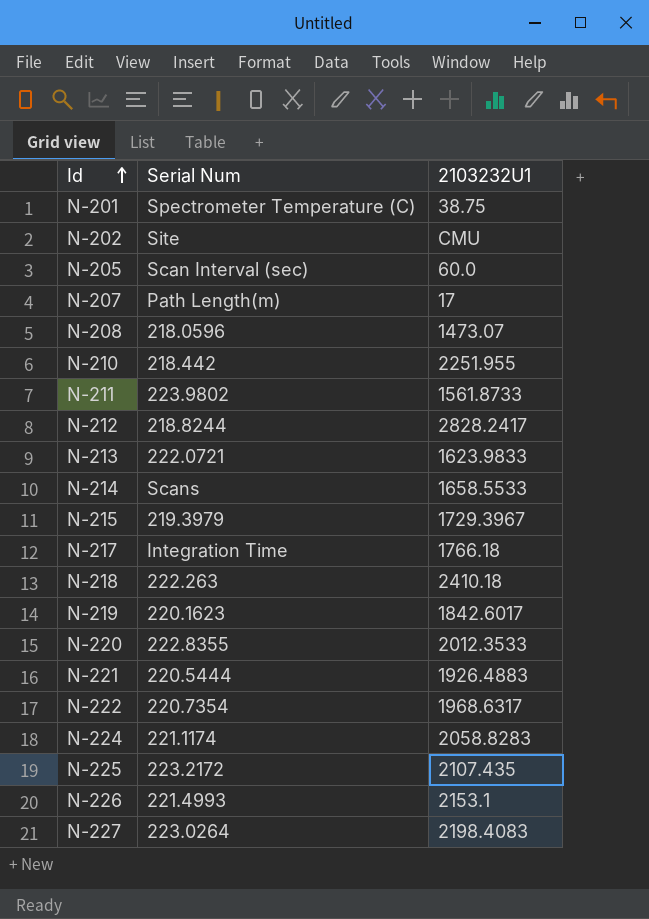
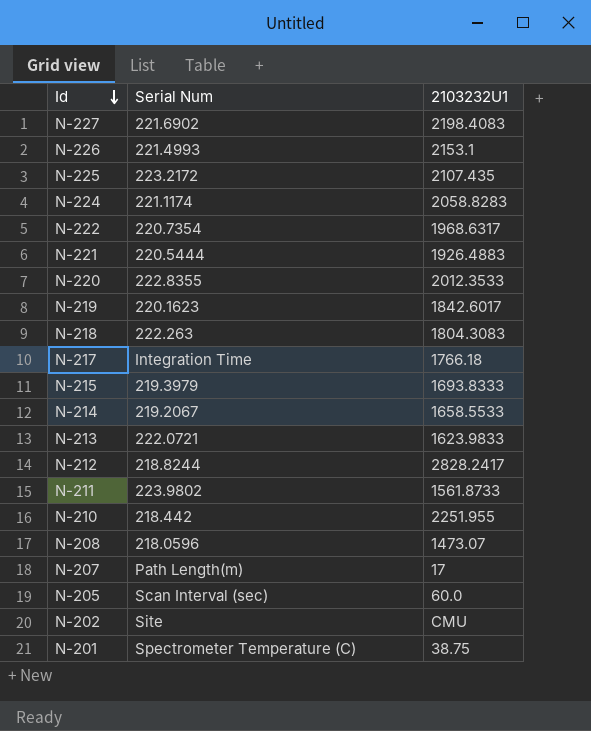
row order: Id ascending -> Id descending
N-227 | Serial Num: 223.0264 -> 221.6902
N-218 | 2103232U1: 2410.18 -> 1804.3083
N-215 | 2103232U1: 1729.3967 -> 1693.8333
N-214 | Serial Num: Scans -> 219.2067

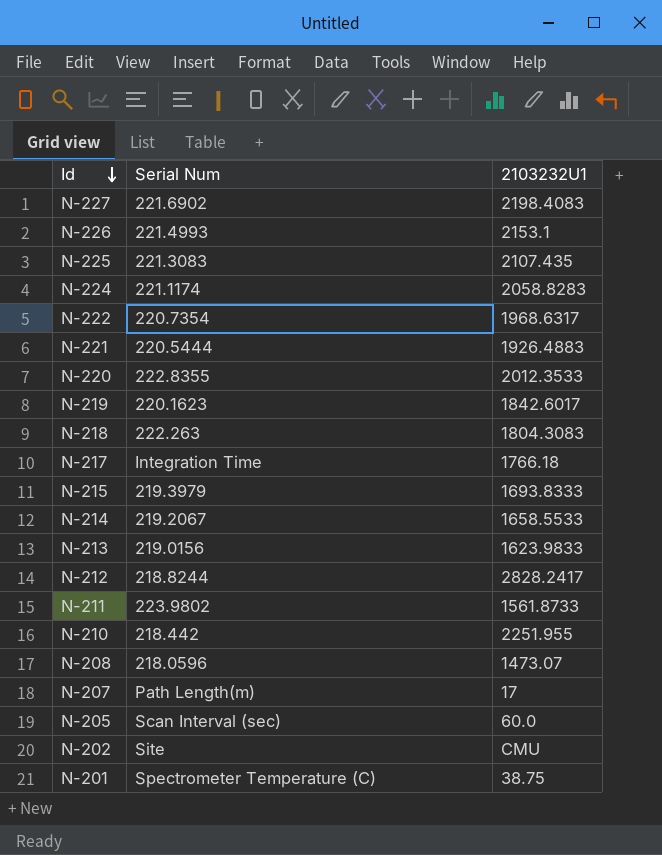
N-225 | Serial Num: 223.2172 -> 221.3083
N-213 | Serial Num: 222.0721 -> 219.0156

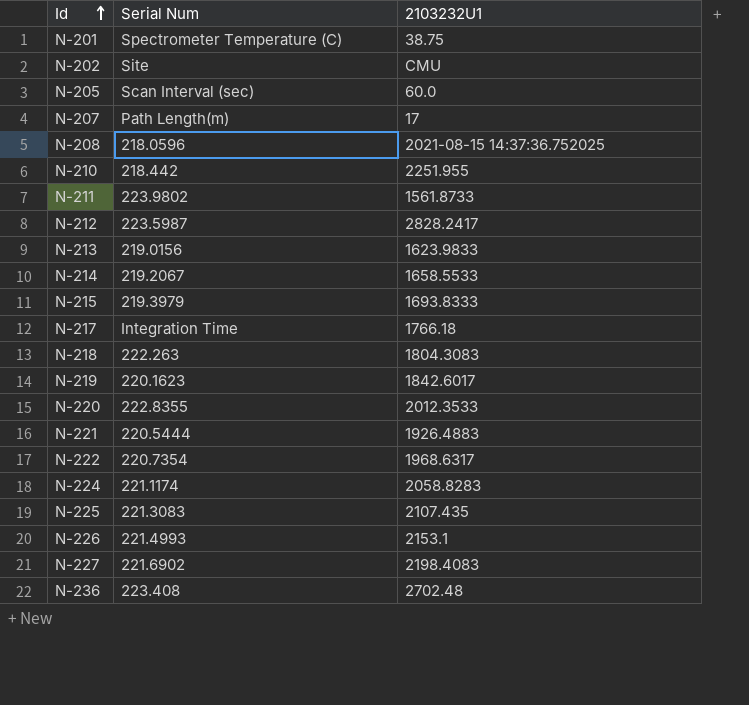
row order: Id descending -> Id ascending
N-208 | 2103232U1: 1473.07 -> 2021-08-15 14:37:36.752025
N-212 | Serial Num: 218.8244 -> 223.5987
row N-236: none -> 223.408 | 2702.48

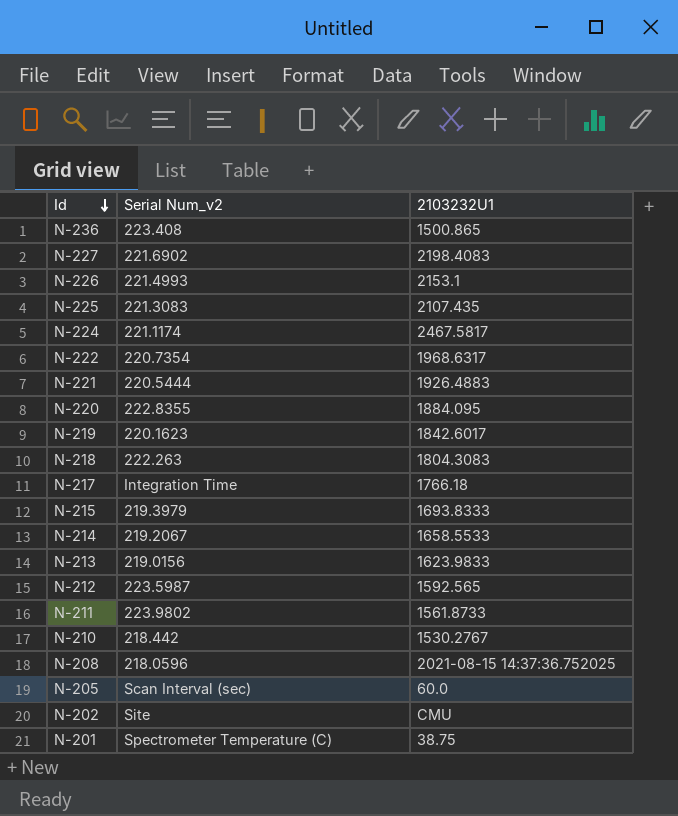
row order: Id ascending -> Id descending
column name: Serial Num -> Serial Num_v2
row N-207: Path Length(m) | 17 -> none
N-236 | 2103232U1: 2702.48 -> 1500.865
N-224 | 2103232U1: 2058.8283 -> 2467.5817
N-220 | 2103232U1: 2012.3533 -> 1884.095
N-212 | 2103232U1: 2828.2417 -> 1592.565
N-210 | 2103232U1: 2251.955 -> 1530.2767

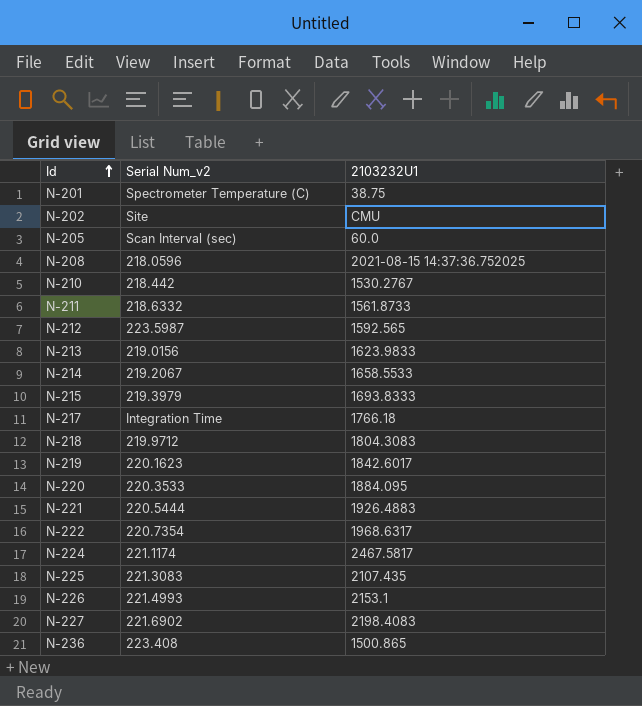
row order: Id descending -> Id ascending
N-211 | Serial Num_v2: 223.9802 -> 218.6332
N-218 | Serial Num_v2: 222.263 -> 219.9712
N-220 | Serial Num_v2: 222.8355 -> 220.3533

